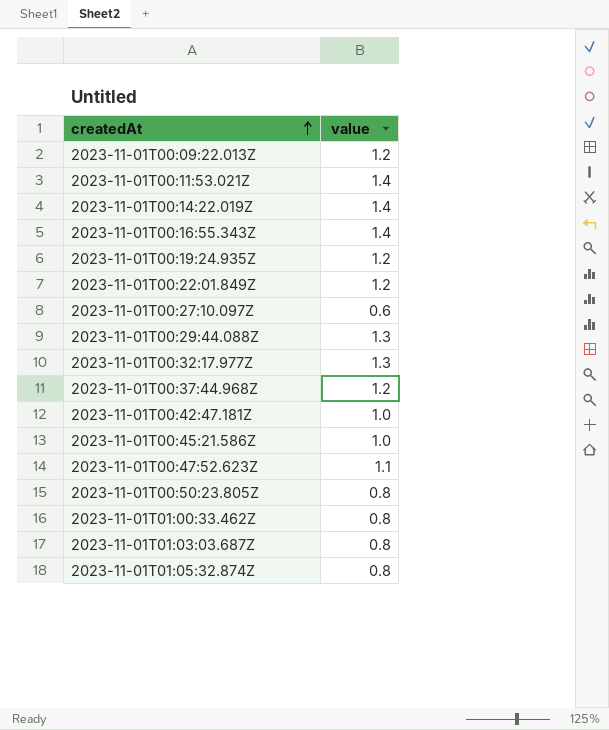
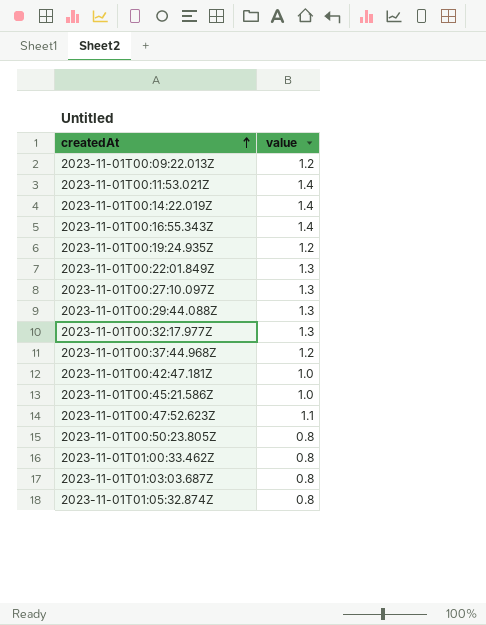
2023-11-01T00:22:01.849Z | value: 1.2 -> 1.3
2023-11-01T00:27:10.097Z | value: 0.6 -> 1.3

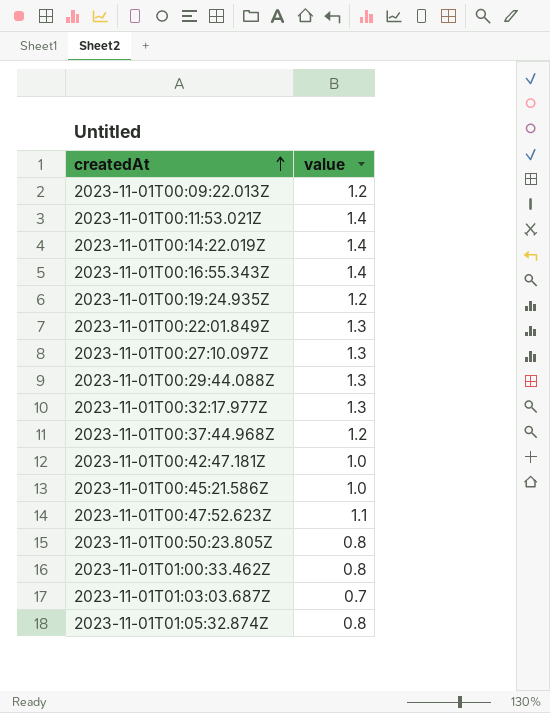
2023-11-01T01:03:03.687Z | value: 0.8 -> 0.7

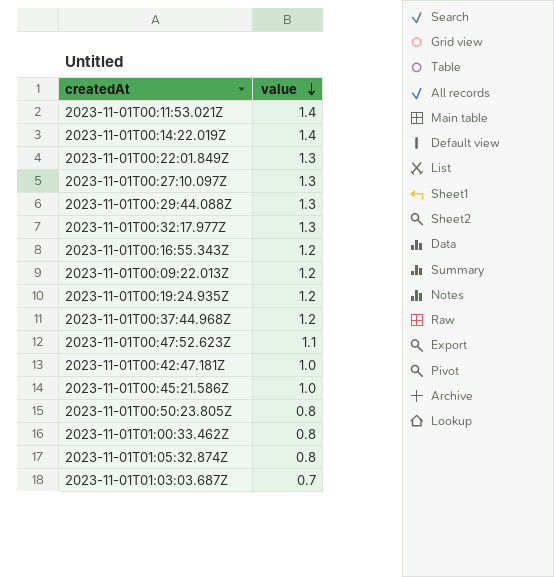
row order: createdAt ascending -> value descending
2023-11-01T00:16:55.343Z | value: 1.4 -> 1.2

